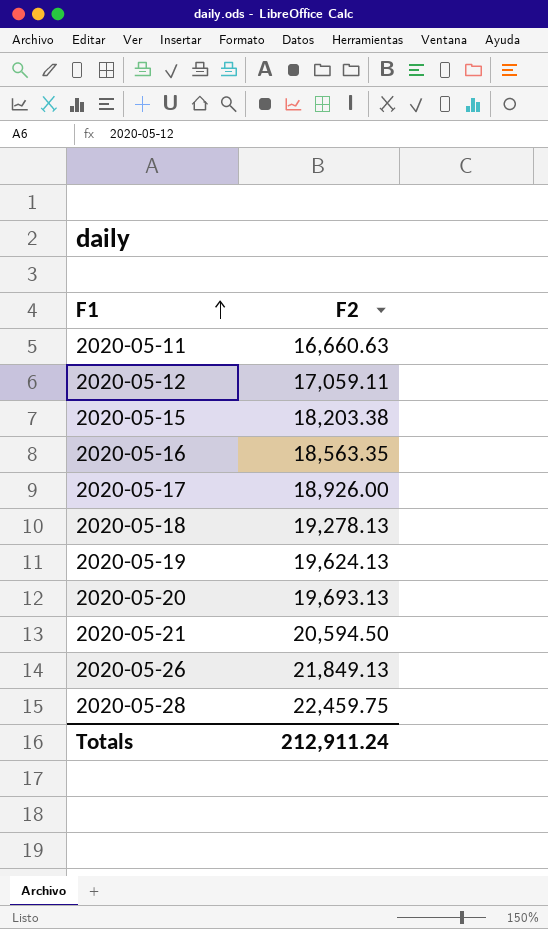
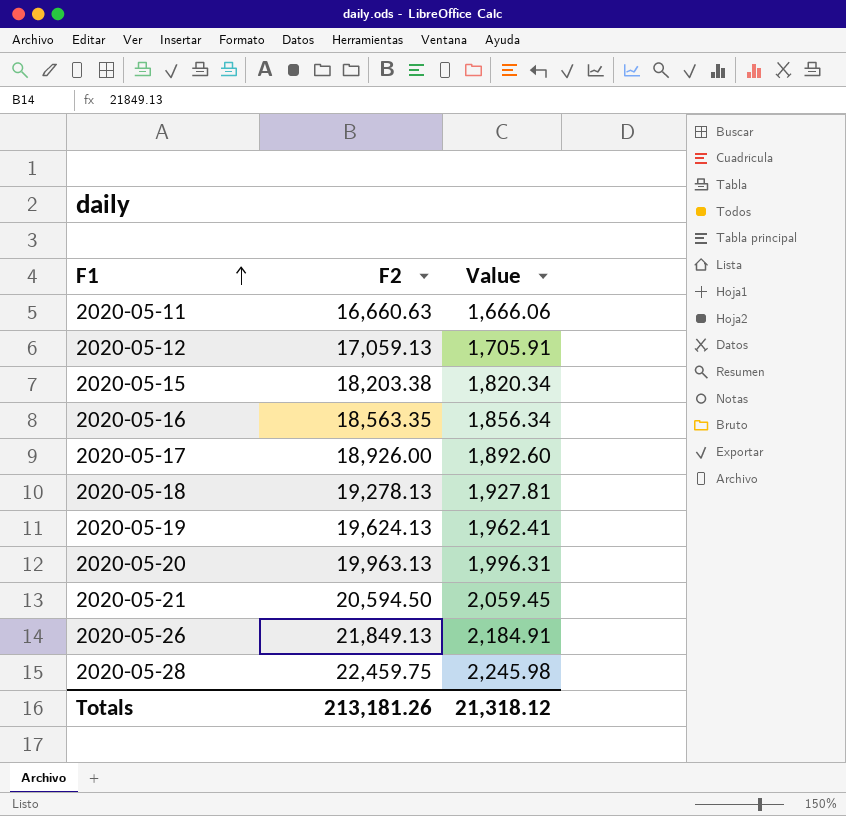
column Value | formula: none -> [F2] * 0.1
2020-05-12 | F2: 17,059.11 -> 17,059.13
2020-05-20 | F2: 19,693.13 -> 19,963.13
Totals | F2: 212,911.24 -> 213,181.26

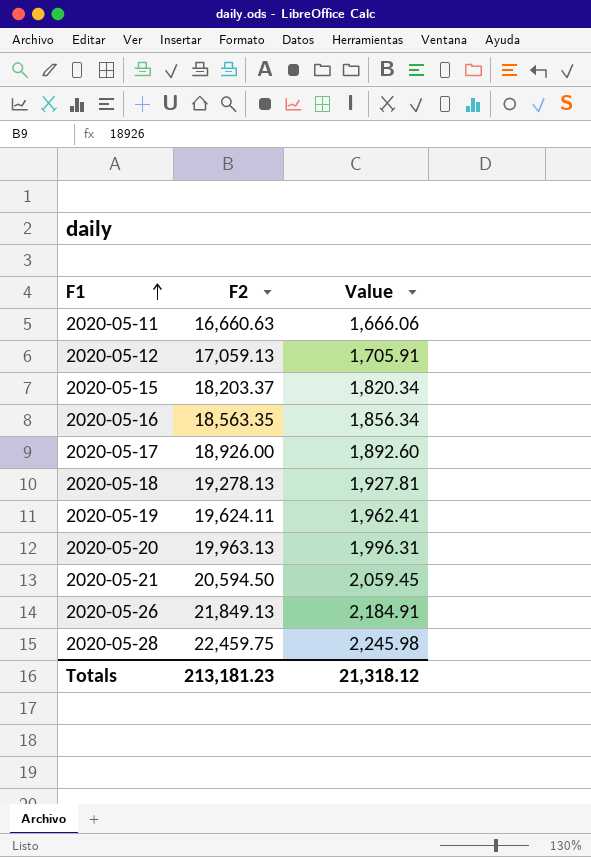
2020-05-15 | F2: 18,203.38 -> 18,203.37
2020-05-19 | F2: 19,624.13 -> 19,624.11
Totals | F2: 213,181.26 -> 213,181.23

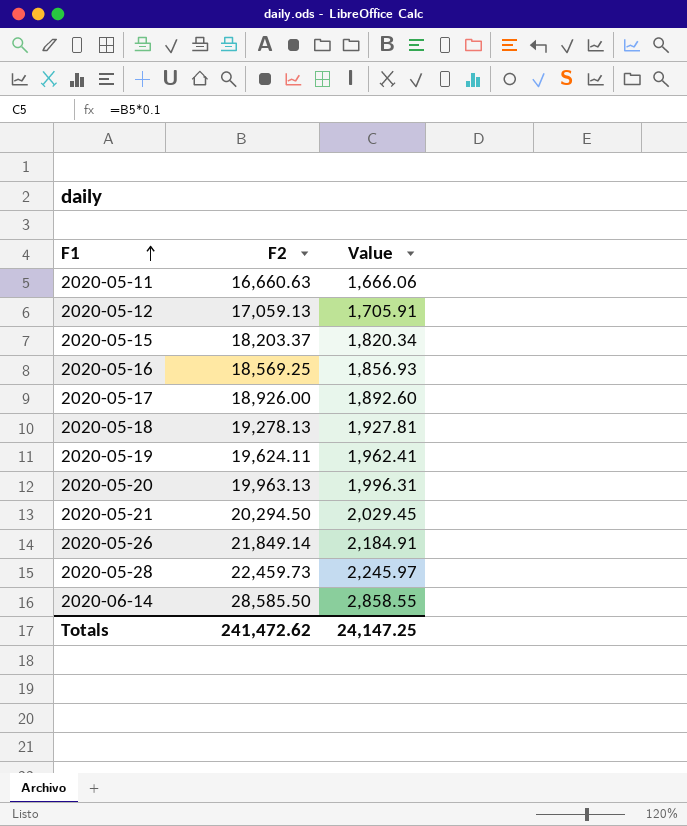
2020-05-16 | F2: 18,563.35 -> 18,569.25
2020-05-16 | Value: 1,856.34 -> 1,856.93
2020-05-21 | F2: 20,594.50 -> 20,294.50
2020-05-21 | Value: 2,059.45 -> 2,029.45
2020-05-26 | F2: 21,849.13 -> 21,849.14
2020-05-28 | F2: 22,459.75 -> 22,459.73
2020-05-28 | Value: 2,245.98 -> 2,245.97
row 2020-06-14: none -> 28,585.50 | 2,858.55
Totals | F2: 213,181.23 -> 241,472.62
Totals | Value: 21,318.12 -> 24,147.25

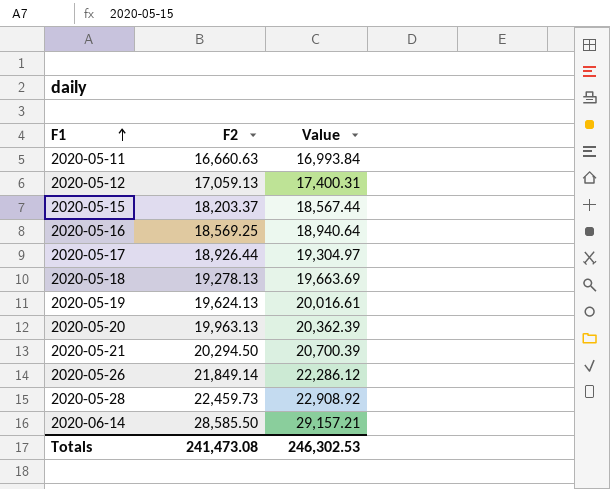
column Value | formula: [F2] * 0.1 -> [F2] * 1.02
2020-05-17 | F2: 18,926.00 -> 18,926.44
2020-05-19 | F2: 19,624.11 -> 19,624.13
Totals | F2: 241,472.62 -> 241,473.08
Totals | Value: 24,147.25 -> 246,302.53

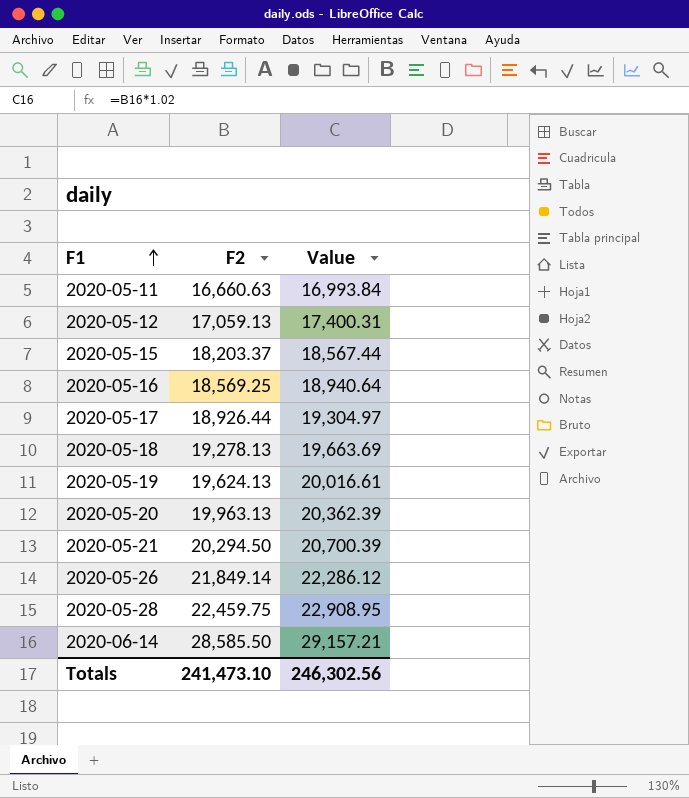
2020-05-28 | F2: 22,459.73 -> 22,459.75
2020-05-28 | Value: 22,908.92 -> 22,908.95
Totals | F2: 241,473.08 -> 241,473.10
Totals | Value: 246,302.53 -> 246,302.56

